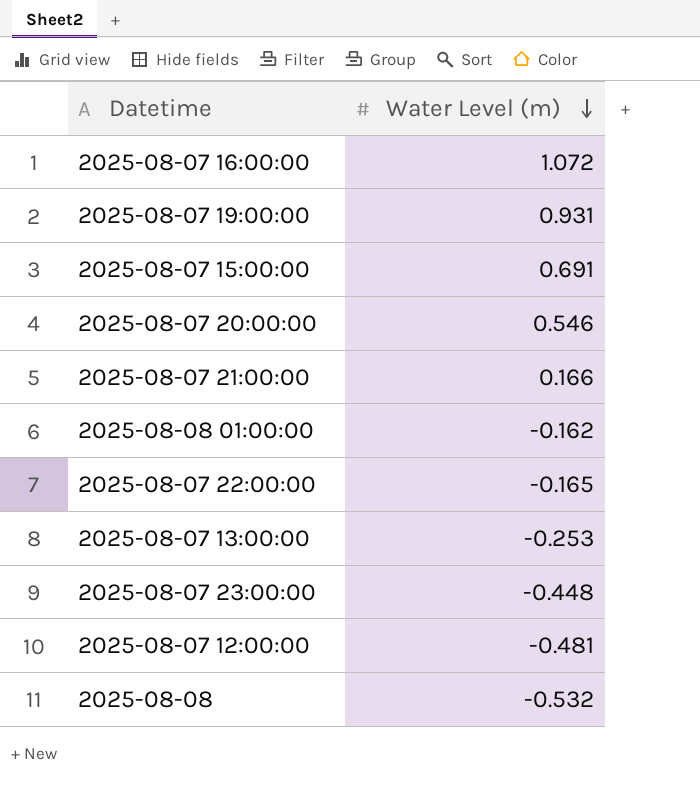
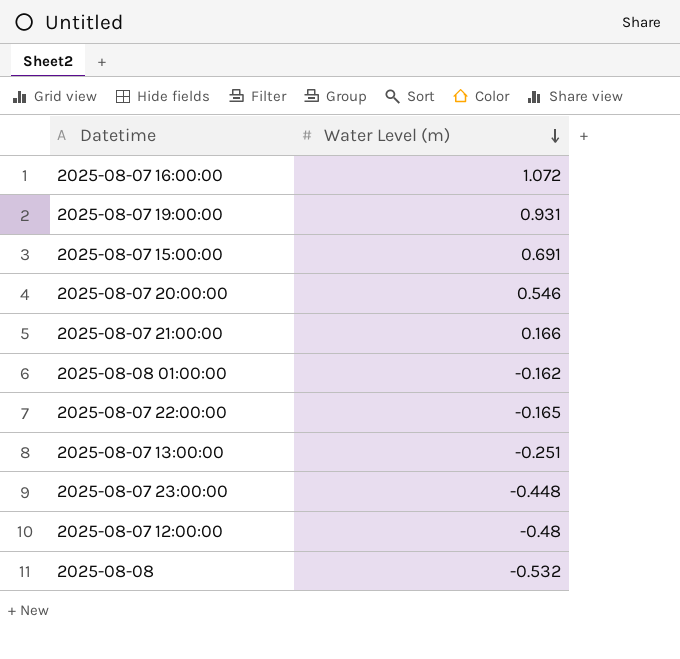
2025-08-07 13:00:00 | Water Level (m): -0.253 -> -0.251
2025-08-07 12:00:00 | Water Level (m): -0.481 -> -0.48

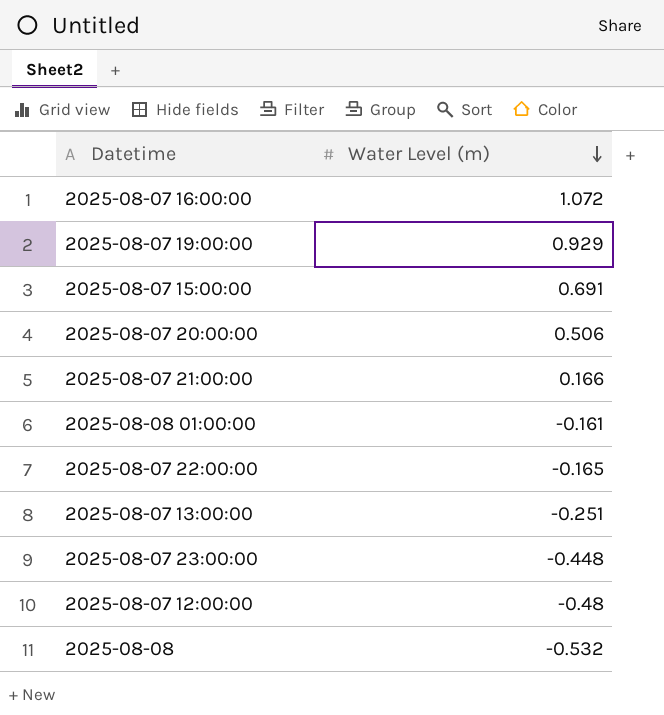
2025-08-07 19:00:00 | Water Level (m): 0.931 -> 0.929
2025-08-07 20:00:00 | Water Level (m): 0.546 -> 0.506
2025-08-08 01:00:00 | Water Level (m): -0.162 -> -0.161

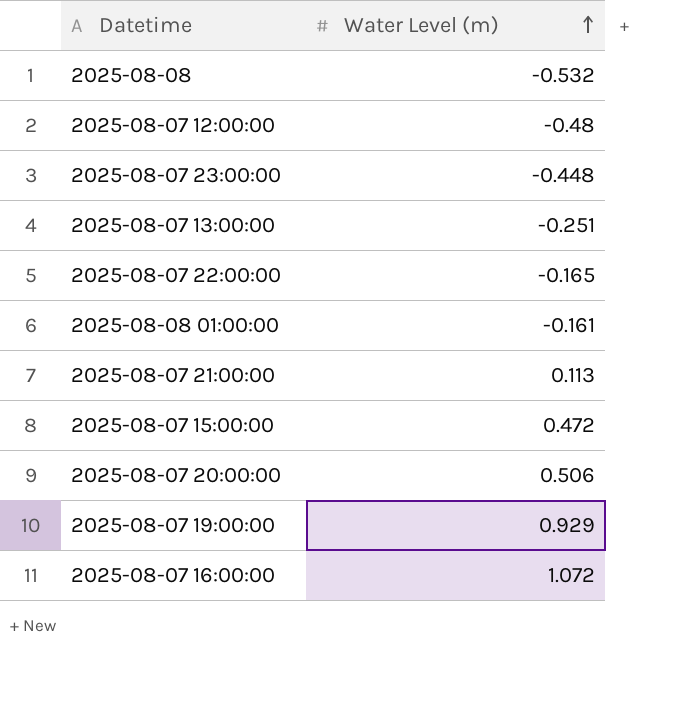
row order: Water Level (m) descending -> Water Level (m) ascending
2025-08-07 21:00:00 | Water Level (m): 0.166 -> 0.113
2025-08-07 15:00:00 | Water Level (m): 0.691 -> 0.472

